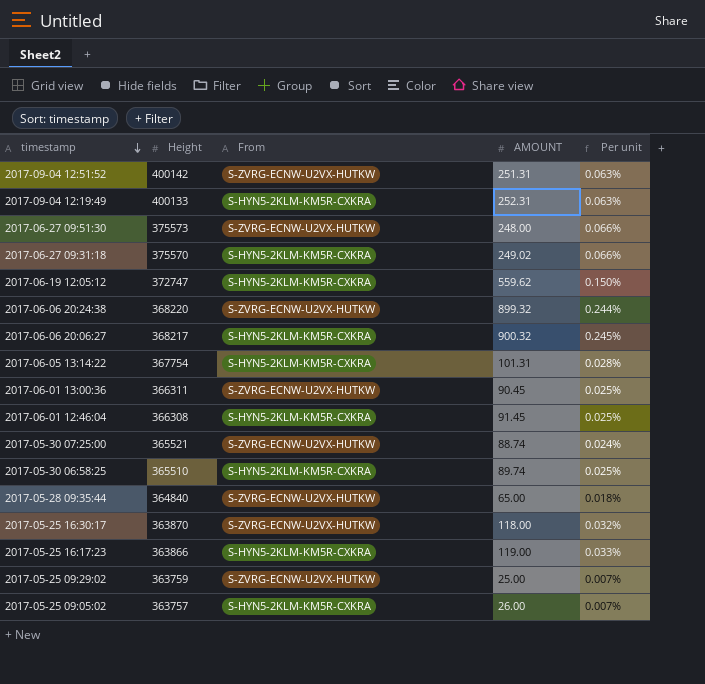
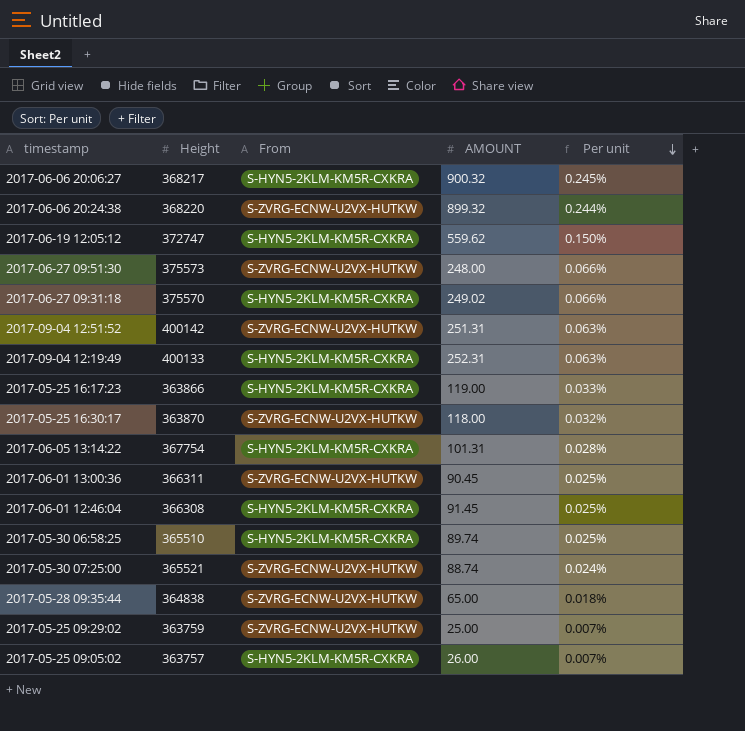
row order: timestamp descending -> Per unit descending
2017-05-28 09:35:44 | Height: 364840 -> 364838

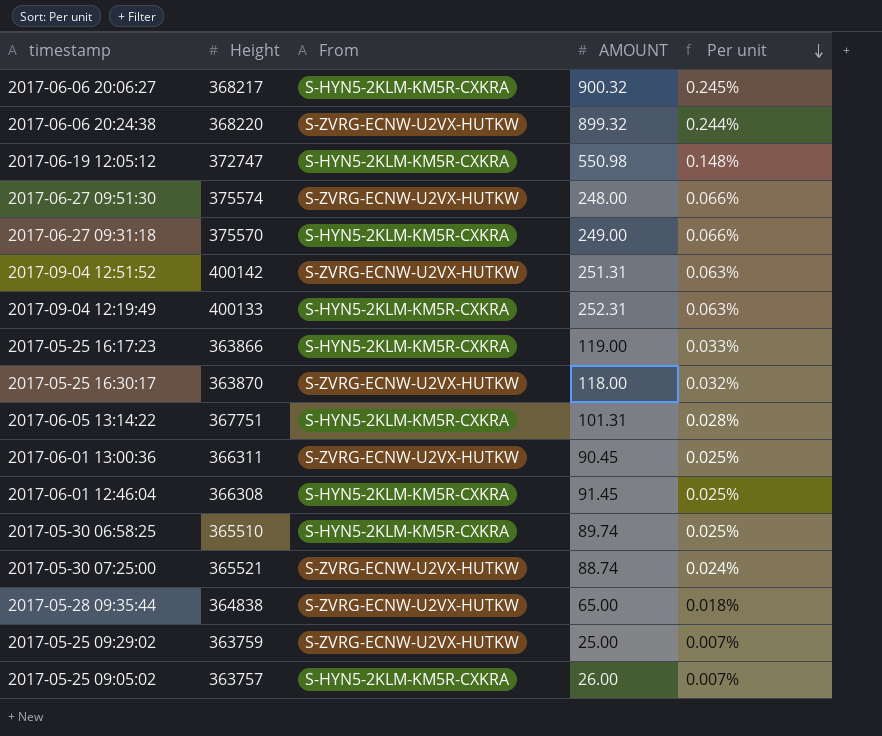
2017-06-19 12:05:12 | AMOUNT: 559.62 -> 550.98
2017-06-19 12:05:12 | Per unit: 0.150% -> 0.148%
2017-06-27 09:51:30 | Height: 375573 -> 375574
2017-06-27 09:31:18 | AMOUNT: 249.02 -> 249.00
2017-06-05 13:14:22 | Height: 367754 -> 367751

